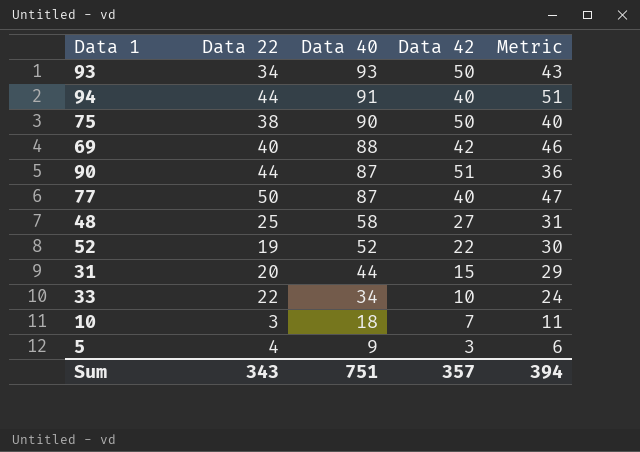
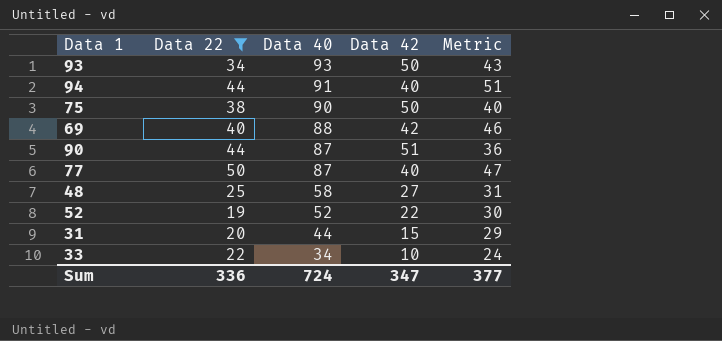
filter: none -> Data 22 >= 19
Sum | Data 22: 343 -> 336
Sum | Data 40: 751 -> 724
Sum | Data 42: 357 -> 347
Sum | Metric: 394 -> 377

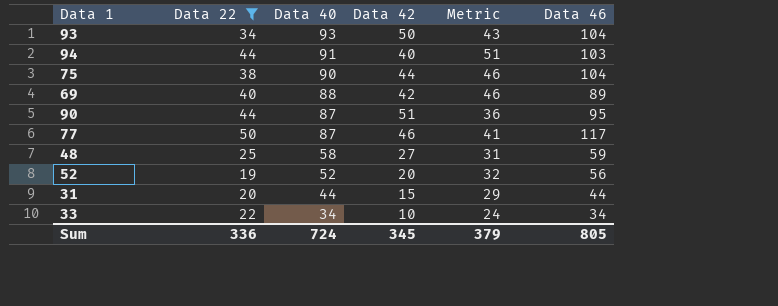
column Data 46 | position: none -> 6
75 | Data 42: 50 -> 44
75 | Metric: 40 -> 46
77 | Data 42: 40 -> 46
77 | Metric: 47 -> 41
52 | Data 42: 22 -> 20
52 | Metric: 30 -> 32
Sum | Data 42: 347 -> 345
Sum | Metric: 377 -> 379

